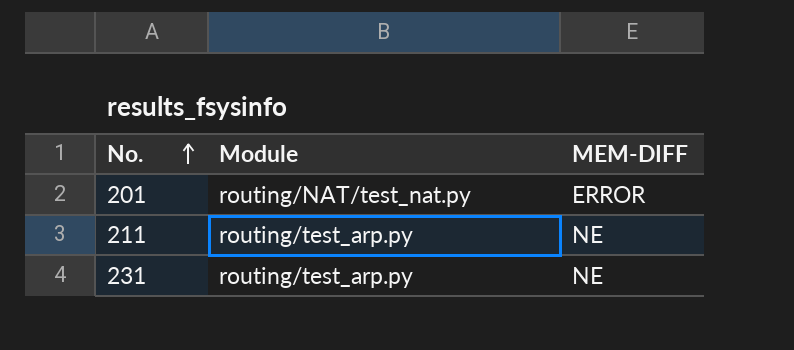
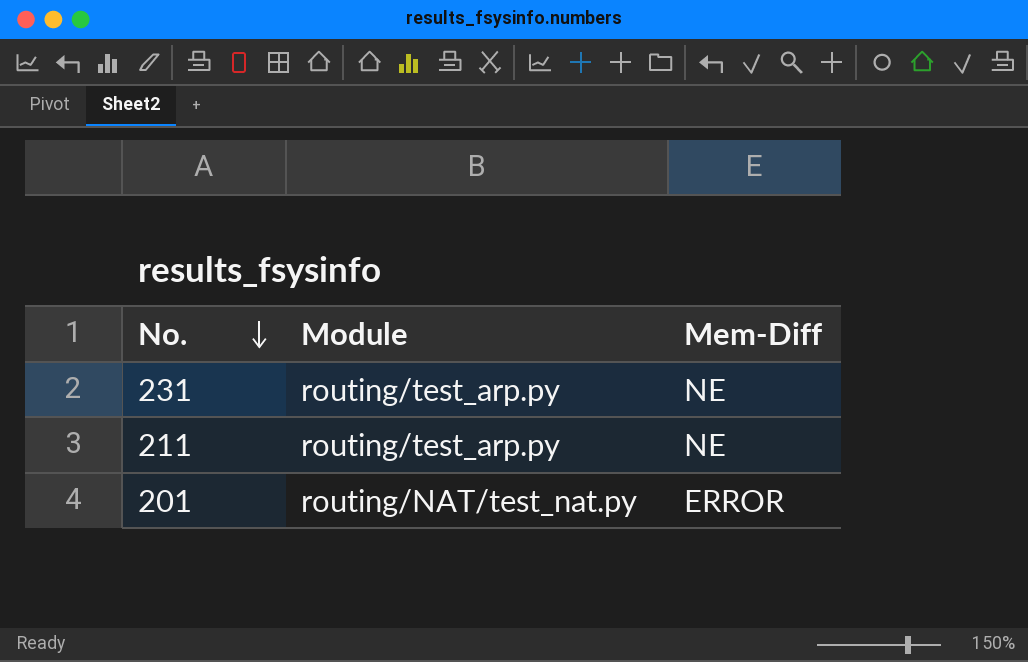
row order: No. ascending -> No. descending
column name: MEM-DIFF -> Mem-Diff

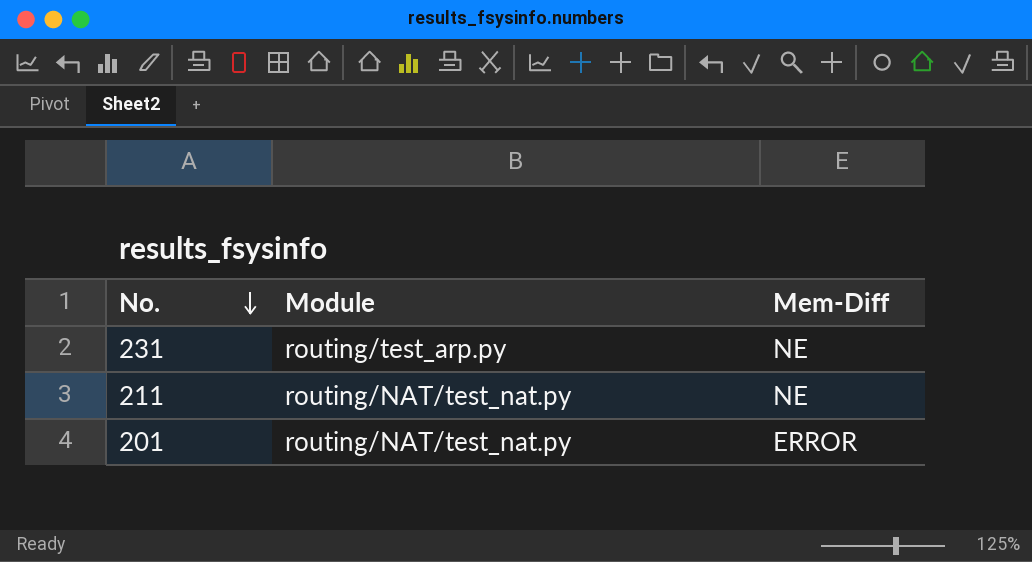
211 | Module: routing/test_arp.py -> routing/NAT/test_nat.py

